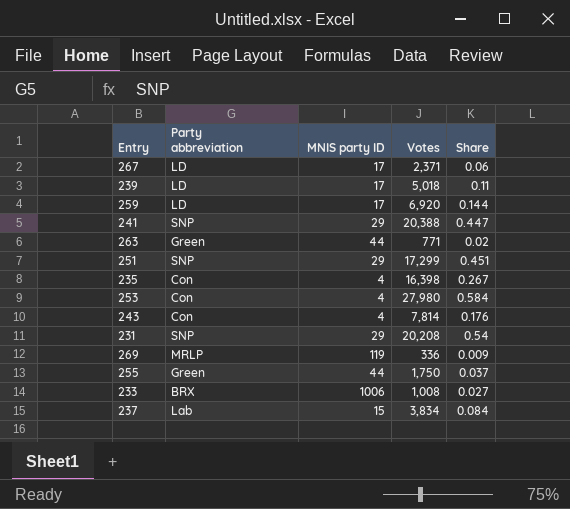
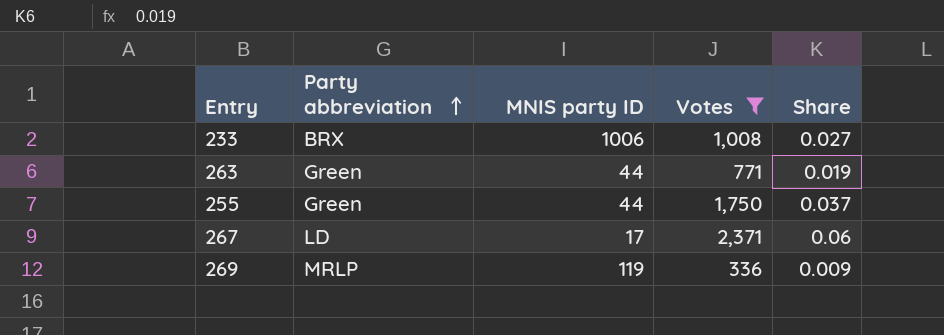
filter: none -> Votes <= 2,371
row order: none -> Party abbreviation ascending
263 | Share: 0.02 -> 0.019

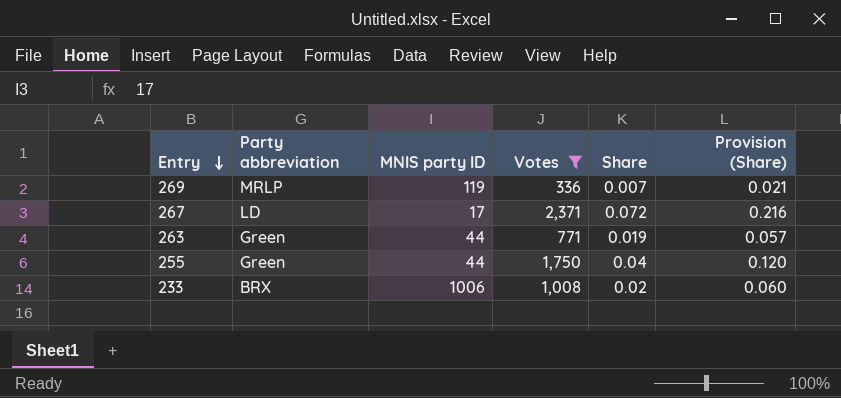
row order: Party abbreviation ascending -> Entry descending
column Provision (Share) | formula: none -> [Share] * 3
269 | Share: 0.009 -> 0.007
267 | Share: 0.06 -> 0.072
255 | Share: 0.037 -> 0.04
233 | Share: 0.027 -> 0.02

